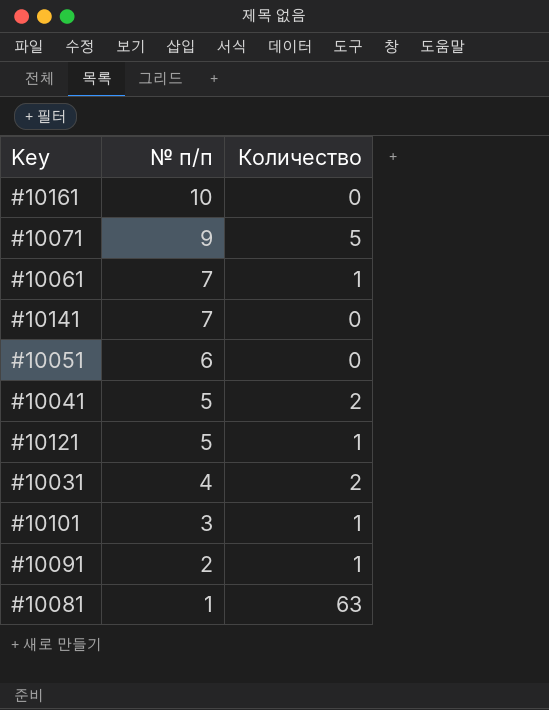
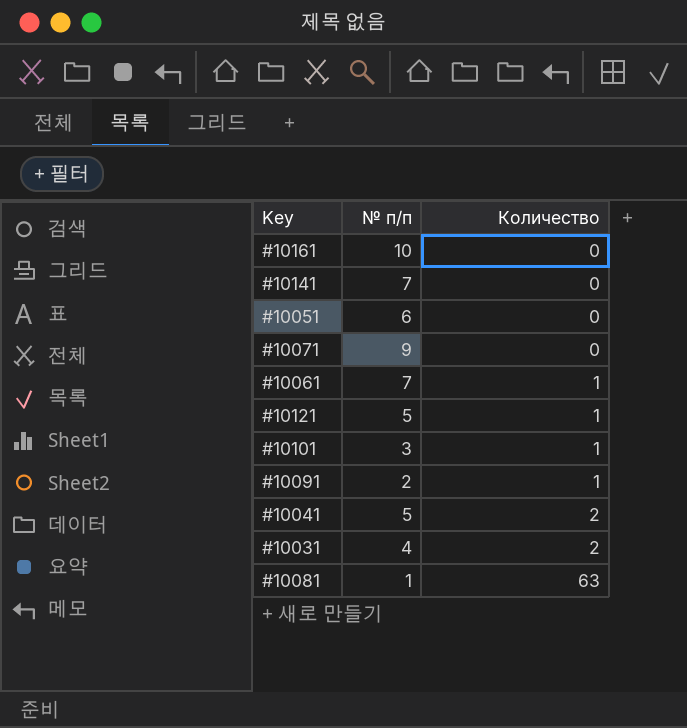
row order: № п/п descending -> Количество ascending
#10071 | Количество: 5 -> 0

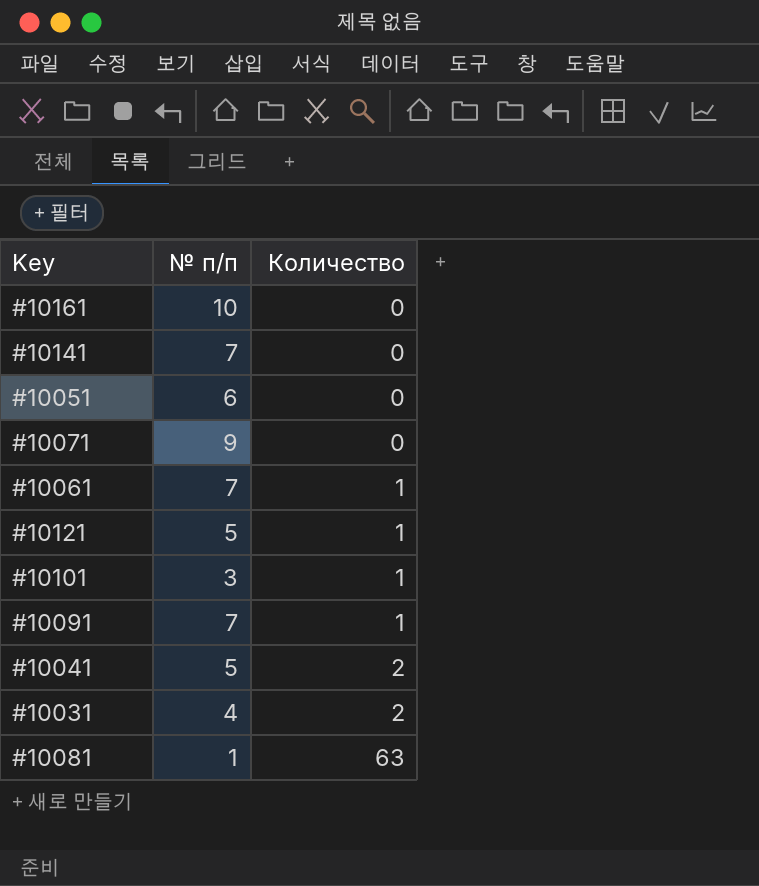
#10091 | № п/п: 2 -> 7

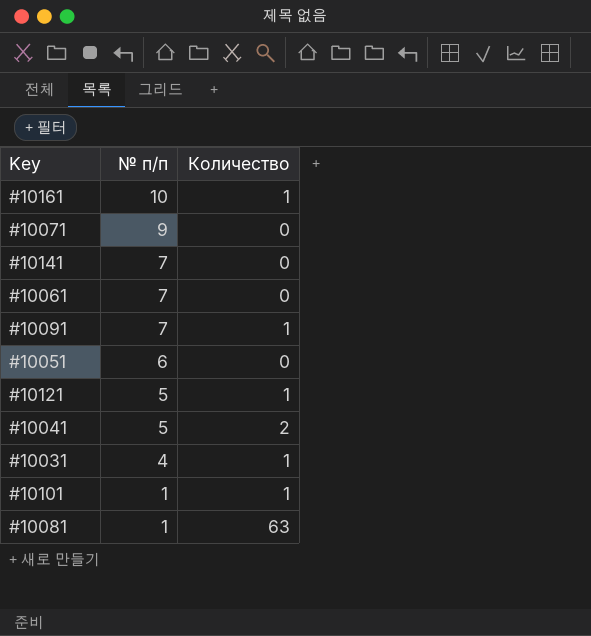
row order: Количество ascending -> № п/п descending
#10161 | Количество: 0 -> 1
#10061 | Количество: 1 -> 0
#10031 | Количество: 2 -> 1
#10101 | № п/п: 3 -> 1

